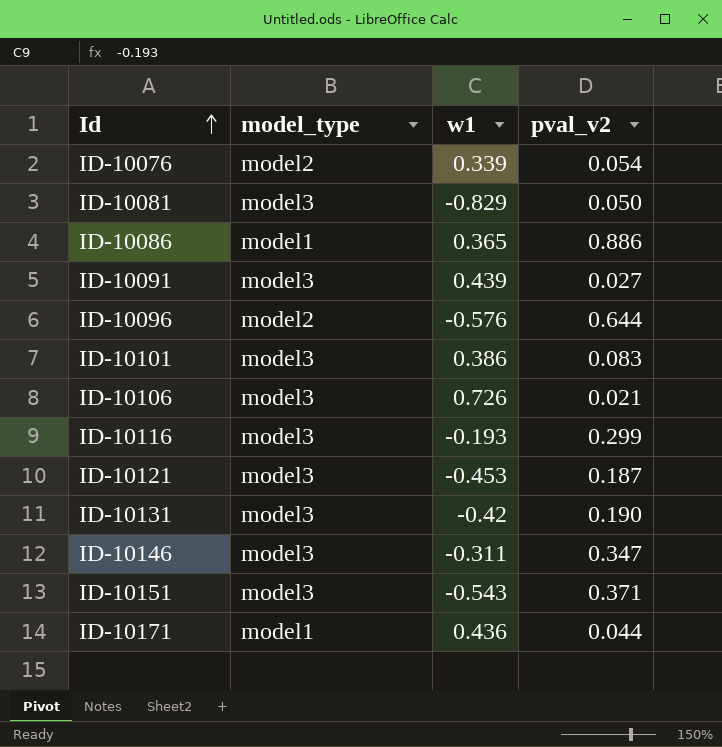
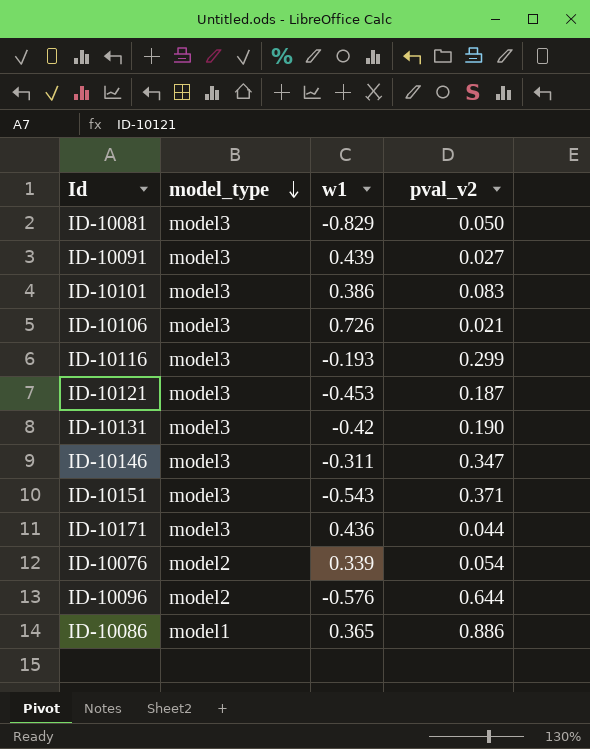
row order: Id ascending -> model_type descending
ID-10171 | model_type: model1 -> model3

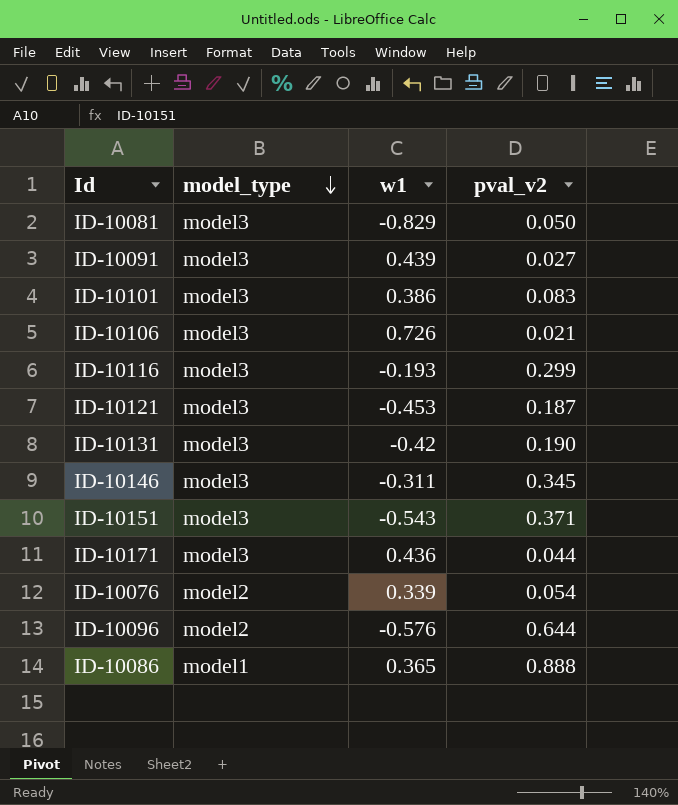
ID-10146 | pval_v2: 0.347 -> 0.345
ID-10086 | pval_v2: 0.886 -> 0.888

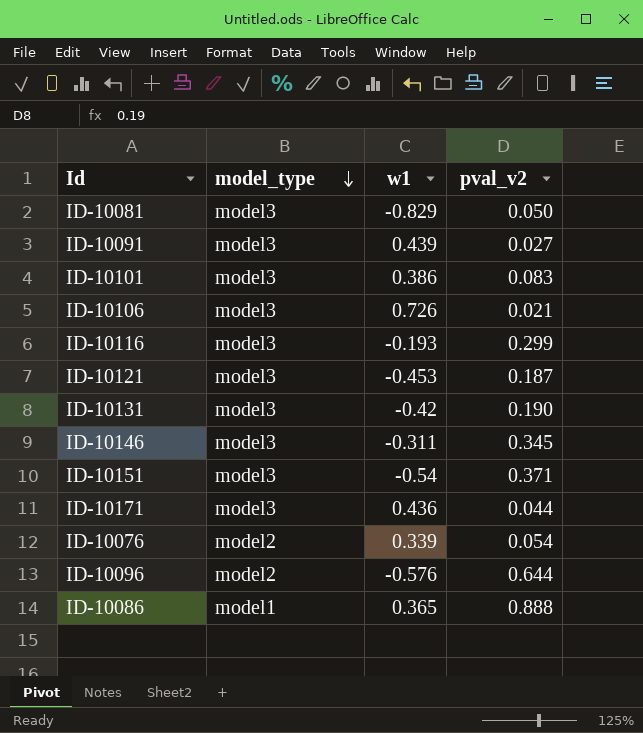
ID-10151 | w1: -0.543 -> -0.54

